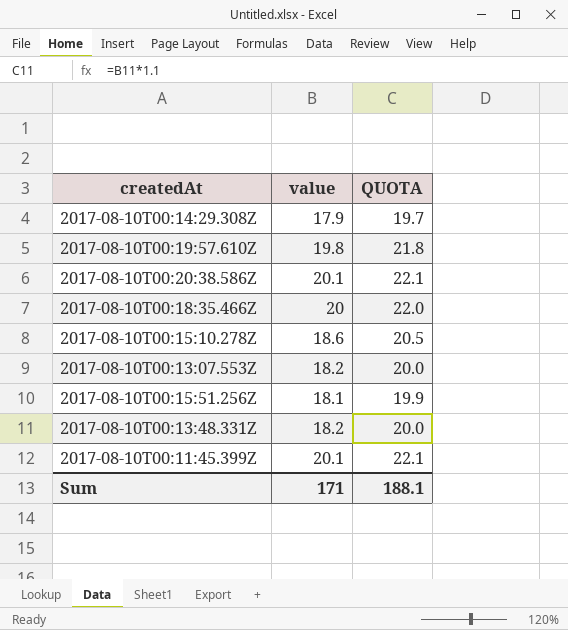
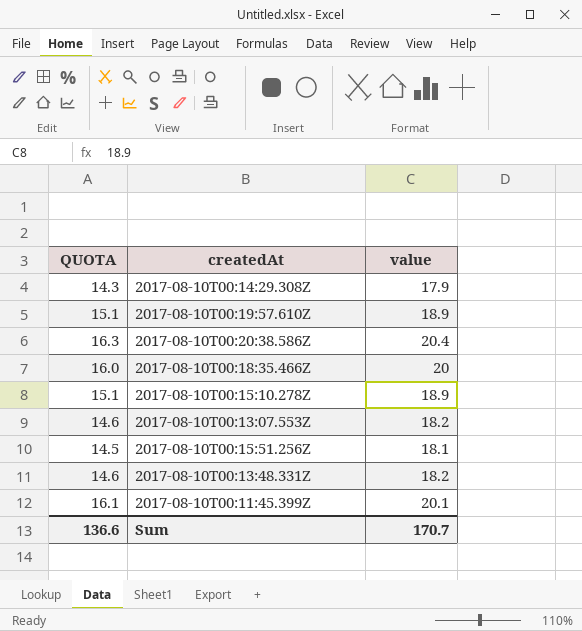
column QUOTA | formula: [value] * 1.1 -> [value] * 0.8
column QUOTA | position: 3 -> 1
2017-08-10T00:19:57.610Z | value: 19.8 -> 18.9
2017-08-10T00:20:38.586Z | value: 20.1 -> 20.4
2017-08-10T00:15:10.278Z | value: 18.6 -> 18.9
Sum | QUOTA: 188.1 -> 136.6
Sum | value: 171 -> 170.7

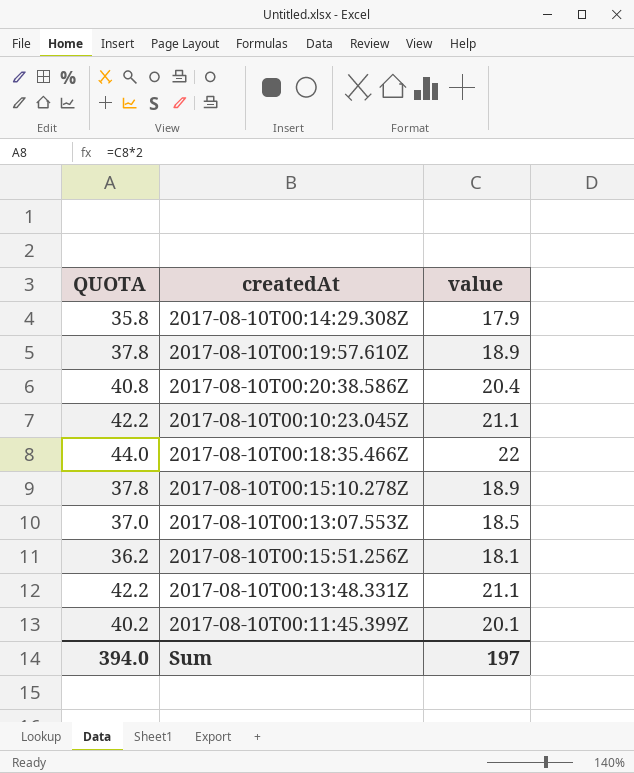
column QUOTA | formula: [value] * 0.8 -> [value] * 2
row 2017-08-10T00:10:23.045Z: none -> 42.2 | 21.1
2017-08-10T00:18:35.466Z | value: 20 -> 22
2017-08-10T00:13:07.553Z | value: 18.2 -> 18.5
2017-08-10T00:13:48.331Z | value: 18.2 -> 21.1
Sum | QUOTA: 136.6 -> 394.0
Sum | value: 170.7 -> 197

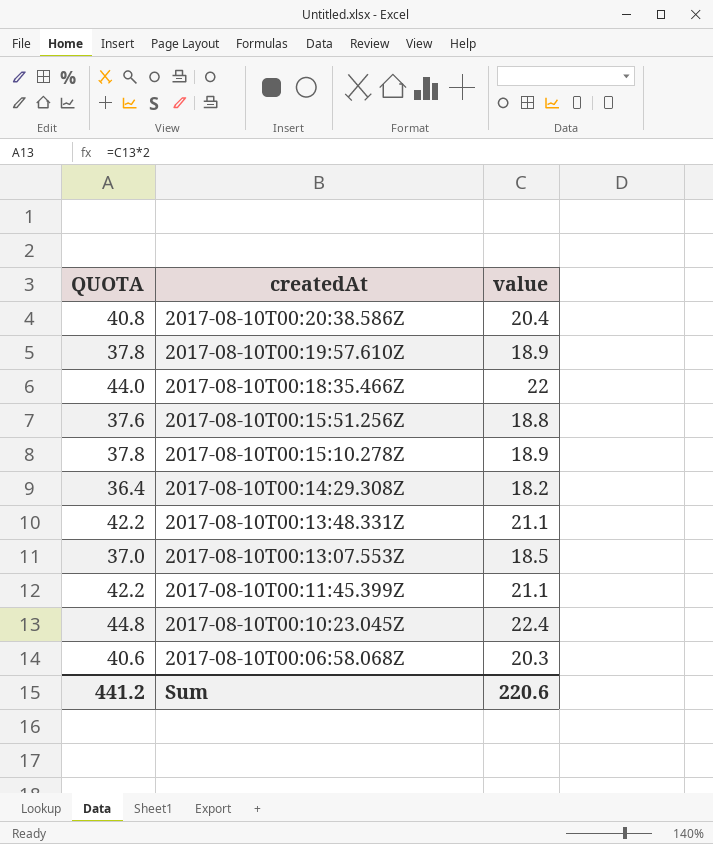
row order: none -> createdAt descending
2017-08-10T00:15:51.256Z | QUOTA: 36.2 -> 37.6
2017-08-10T00:15:51.256Z | value: 18.1 -> 18.8
2017-08-10T00:14:29.308Z | QUOTA: 35.8 -> 36.4
2017-08-10T00:14:29.308Z | value: 17.9 -> 18.2
2017-08-10T00:11:45.399Z | QUOTA: 40.2 -> 42.2
2017-08-10T00:11:45.399Z | value: 20.1 -> 21.1
2017-08-10T00:10:23.045Z | QUOTA: 42.2 -> 44.8
2017-08-10T00:10:23.045Z | value: 21.1 -> 22.4
row 2017-08-10T00:06:58.068Z: none -> 40.6 | 20.3
Sum | QUOTA: 394.0 -> 441.2
Sum | value: 197 -> 220.6

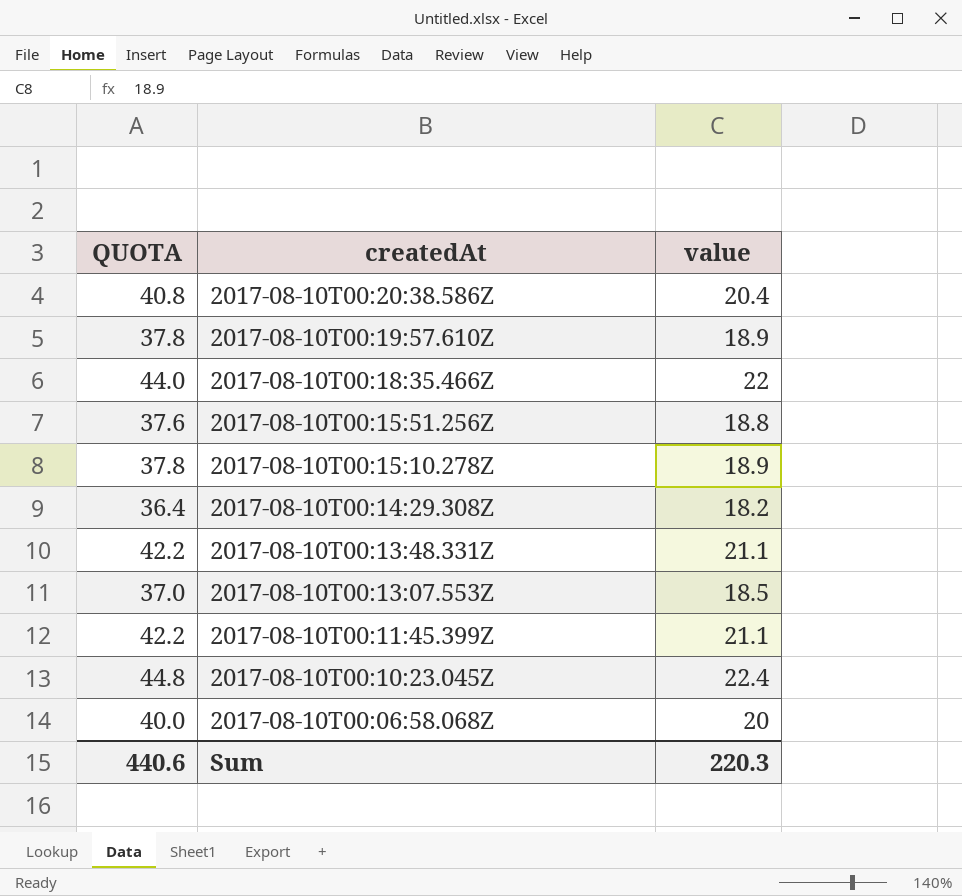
2017-08-10T00:06:58.068Z | QUOTA: 40.6 -> 40.0
2017-08-10T00:06:58.068Z | value: 20.3 -> 20
Sum | QUOTA: 441.2 -> 440.6
Sum | value: 220.6 -> 220.3

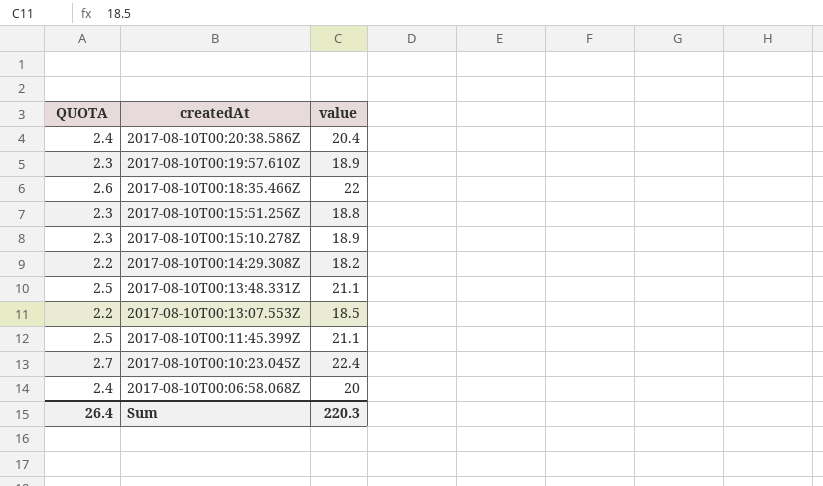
column QUOTA | formula: [value] * 2 -> [value] * 0.12
Sum | QUOTA: 440.6 -> 26.4

